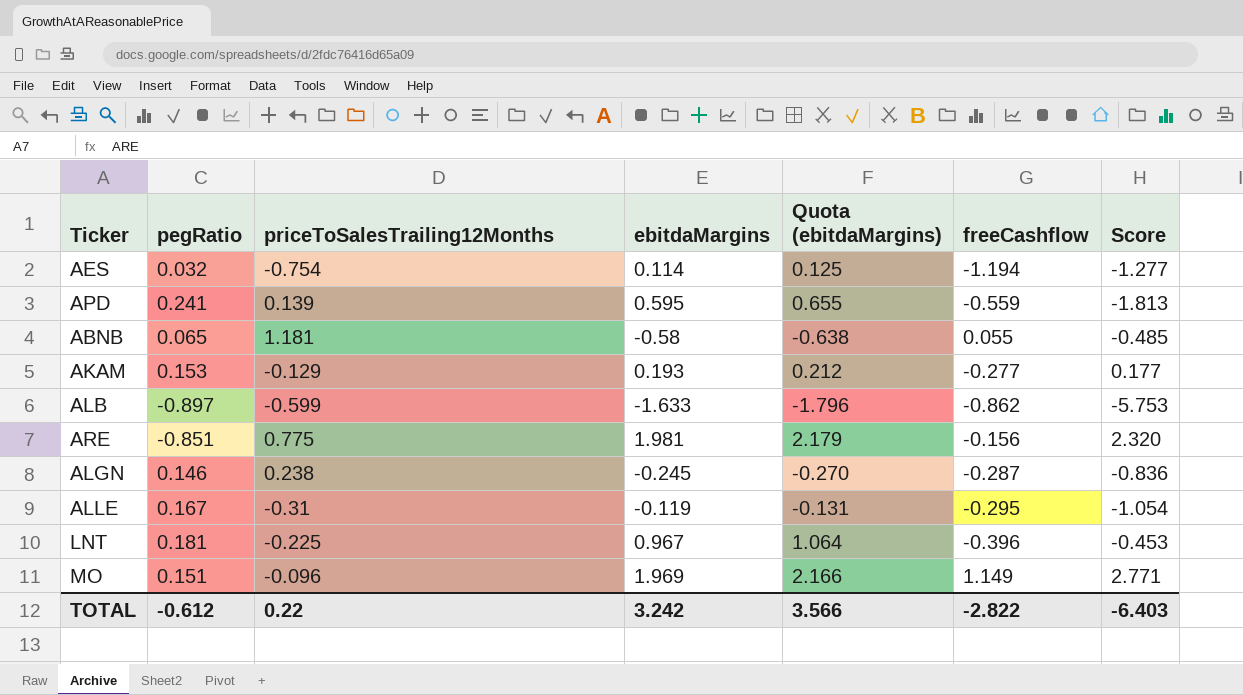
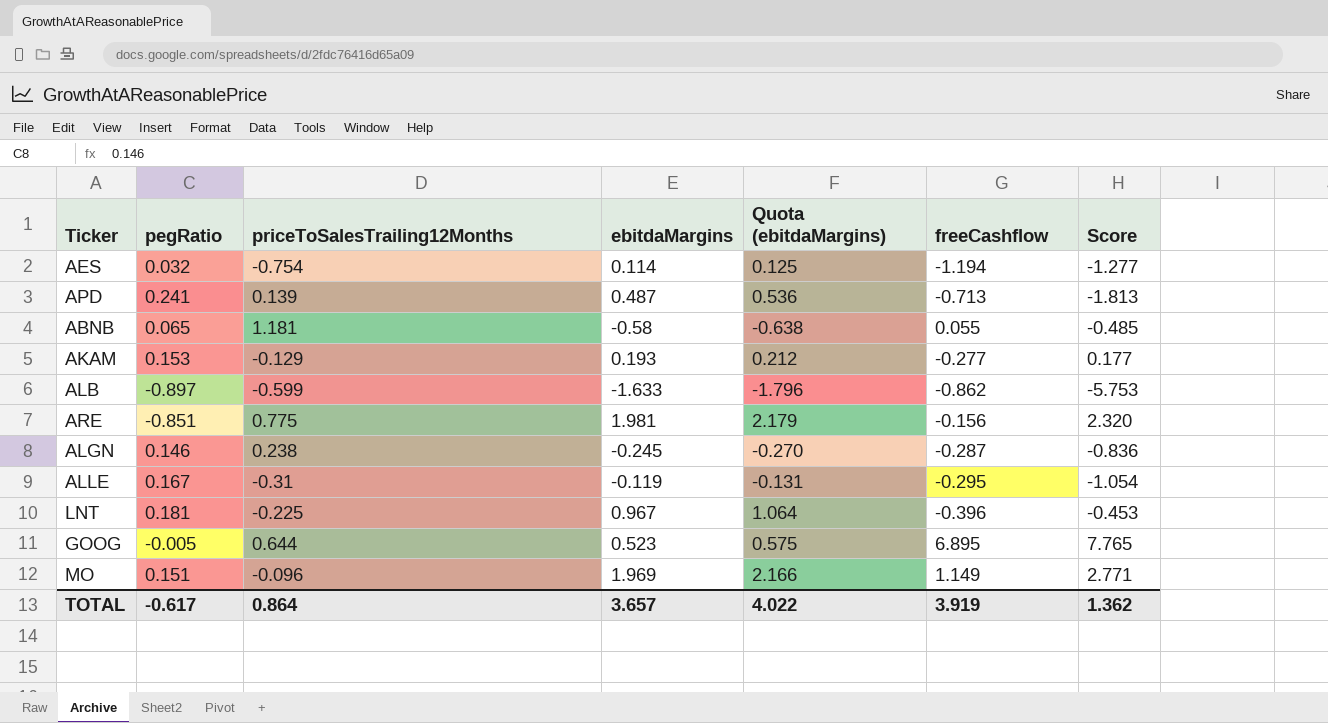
APD | ebitdaMargins: 0.595 -> 0.487
APD | Quota (ebitdaMargins): 0.655 -> 0.536
APD | freeCashflow: -0.559 -> -0.713
row GOOG: none -> -0.005 | 0.644 | 0.523 | 0.575 | 6.895 | 7.765
TOTAL | pegRatio: -0.612 -> -0.617
TOTAL | priceToSalesTrailing12Months: 0.22 -> 0.864
TOTAL | ebitdaMargins: 3.242 -> 3.657
TOTAL | Quota (ebitdaMargins): 3.566 -> 4.022
TOTAL | freeCashflow: -2.822 -> 3.919
TOTAL | Score: -6.403 -> 1.362

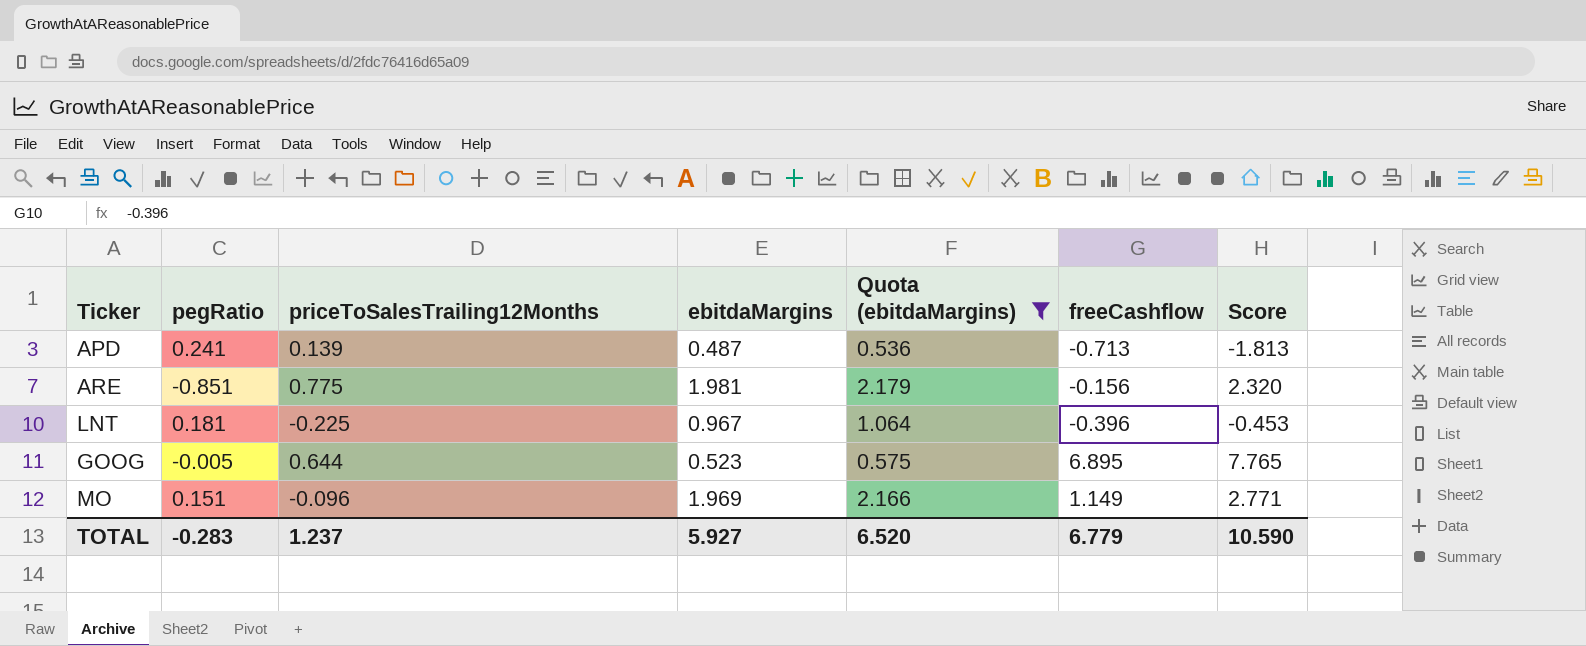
filter: none -> Quota (ebitdaMargins) >= 0.536
TOTAL | pegRatio: -0.617 -> -0.283
TOTAL | priceToSalesTrailing12Months: 0.864 -> 1.237
TOTAL | ebitdaMargins: 3.657 -> 5.927
TOTAL | Quota (ebitdaMargins): 4.022 -> 6.520
TOTAL | freeCashflow: 3.919 -> 6.779
TOTAL | Score: 1.362 -> 10.590

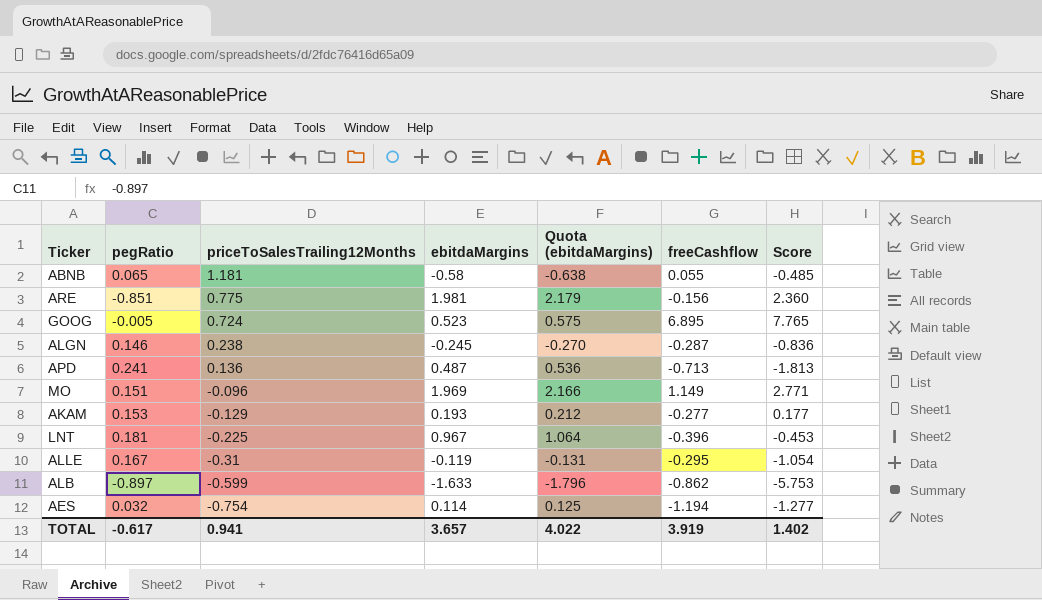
filter: Quota (ebitdaMargins) >= 0.536 -> none
row order: none -> priceToSalesTrailing12Months descending
ARE | Score: 2.320 -> 2.360
GOOG | priceToSalesTrailing12Months: 0.644 -> 0.724
APD | priceToSalesTrailing12Months: 0.139 -> 0.136
TOTAL | pegRatio: -0.283 -> -0.617
TOTAL | priceToSalesTrailing12Months: 1.237 -> 0.941
TOTAL | ebitdaMargins: 5.927 -> 3.657
TOTAL | Quota (ebitdaMargins): 6.520 -> 4.022
TOTAL | freeCashflow: 6.779 -> 3.919
TOTAL | Score: 10.590 -> 1.402

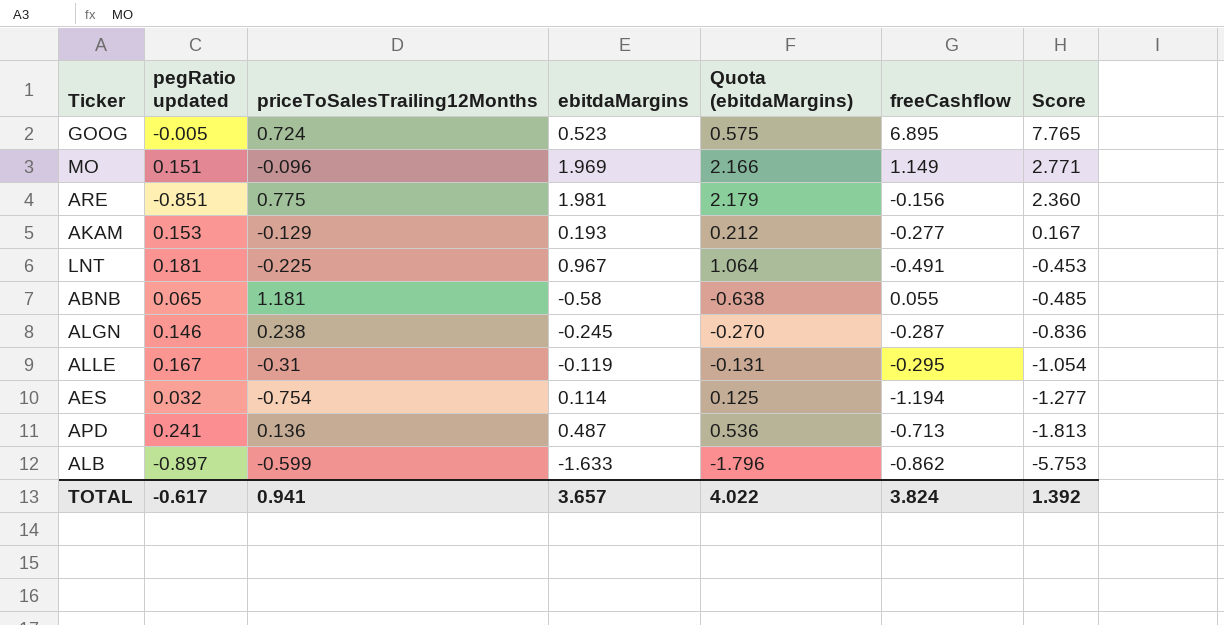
row order: priceToSalesTrailing12Months descending -> Score descending
column name: pegRatio -> pegRatio updated
AKAM | Score: 0.177 -> 0.167
LNT | freeCashflow: -0.396 -> -0.491
TOTAL | freeCashflow: 3.919 -> 3.824
TOTAL | Score: 1.402 -> 1.392

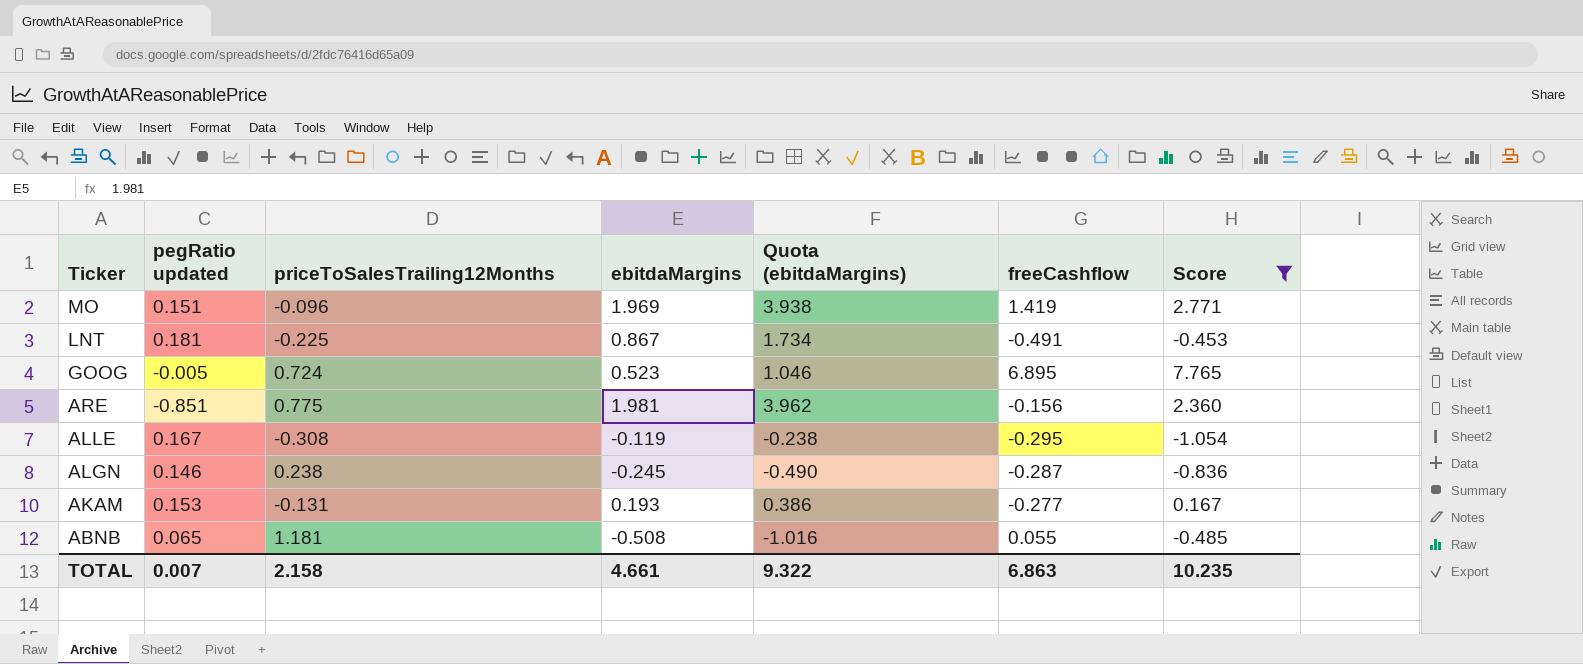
filter: none -> Score >= -1.054
row order: Score descending -> Ticker descending
column Quota (ebitdaMargins) | formula: [ebitdaMargins] * 1.1 -> [ebitdaMargins] * 2
MO | freeCashflow: 1.149 -> 1.419
LNT | ebitdaMargins: 0.967 -> 0.867
ALLE | priceToSalesTrailing12Months: -0.31 -> -0.308
AKAM | priceToSalesTrailing12Months: -0.129 -> -0.131
ABNB | ebitdaMargins: -0.58 -> -0.508
TOTAL | pegRatio updated: -0.617 -> 0.007
TOTAL | priceToSalesTrailing12Months: 0.941 -> 2.158
TOTAL | ebitdaMargins: 3.657 -> 4.661
TOTAL | Quota (ebitdaMargins): 4.022 -> 9.322
TOTAL | freeCashflow: 3.824 -> 6.863
TOTAL | Score: 1.392 -> 10.235

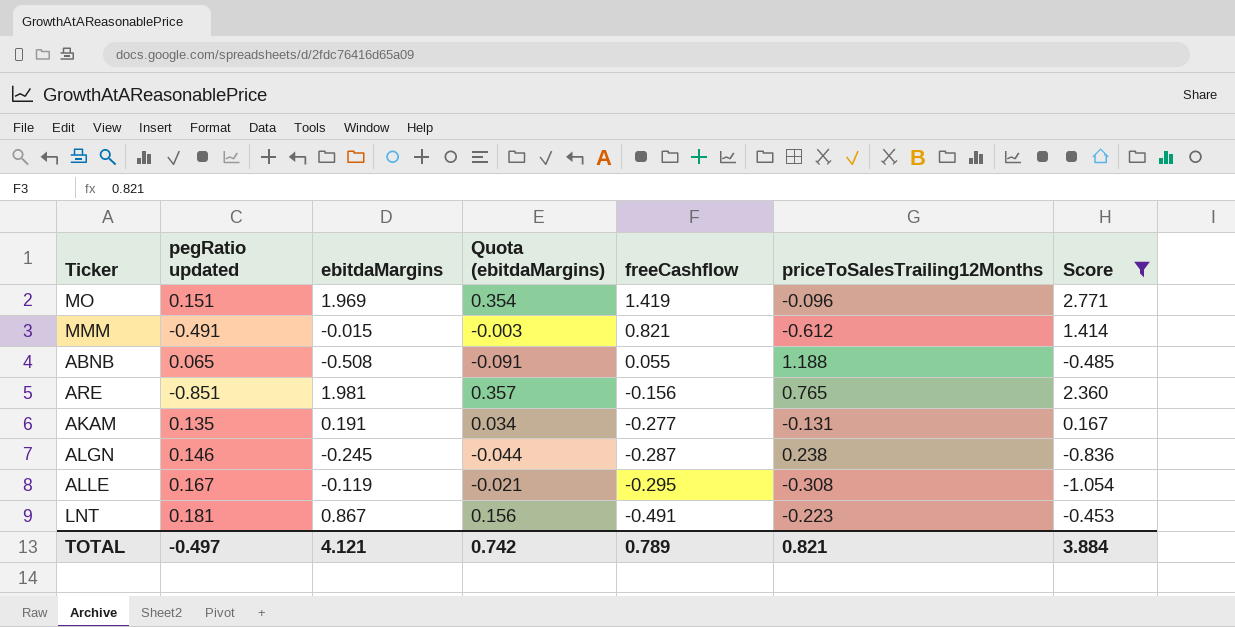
row order: Ticker descending -> freeCashflow descending
column Quota (ebitdaMargins) | formula: [ebitdaMargins] * 2 -> [ebitdaMargins] * 0.18
column priceToSalesTrailing12Months | position: 3 -> 6
row GOOG: -0.005 | 0.724 | 0.523 | 1.046 | 6.895 | 7.765 -> none
row MMM: none -> -0.491 | -0.015 | -0.003 | 0.821 | -0.612 | 1.414
ABNB | priceToSalesTrailing12Months: 1.181 -> 1.188
ARE | priceToSalesTrailing12Months: 0.775 -> 0.765
AKAM | pegRatio updated: 0.153 -> 0.135
AKAM | ebitdaMargins: 0.193 -> 0.191
LNT | priceToSalesTrailing12Months: -0.225 -> -0.223
TOTAL | pegRatio updated: 0.007 -> -0.497
TOTAL | ebitdaMargins: 4.661 -> 4.121
TOTAL | Quota (ebitdaMargins): 9.322 -> 0.742
TOTAL | freeCashflow: 6.863 -> 0.789
TOTAL | priceToSalesTrailing12Months: 2.158 -> 0.821
TOTAL | Score: 10.235 -> 3.884

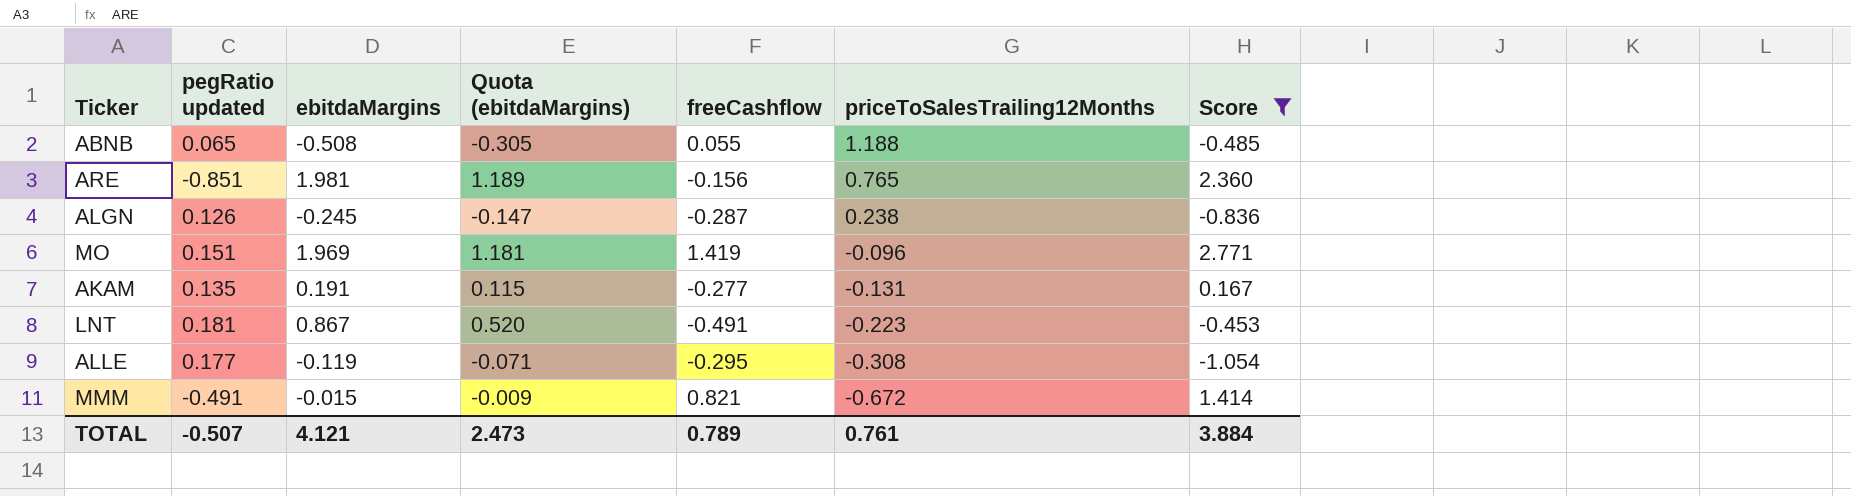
row order: freeCashflow descending -> priceToSalesTrailing12Months descending
column Quota (ebitdaMargins) | formula: [ebitdaMargins] * 0.18 -> [ebitdaMargins] * 0.6
ALGN | pegRatio updated: 0.146 -> 0.126
ALLE | pegRatio updated: 0.167 -> 0.177
MMM | priceToSalesTrailing12Months: -0.612 -> -0.672
TOTAL | pegRatio updated: -0.497 -> -0.507
TOTAL | Quota (ebitdaMargins): 0.742 -> 2.473
TOTAL | priceToSalesTrailing12Months: 0.821 -> 0.761

